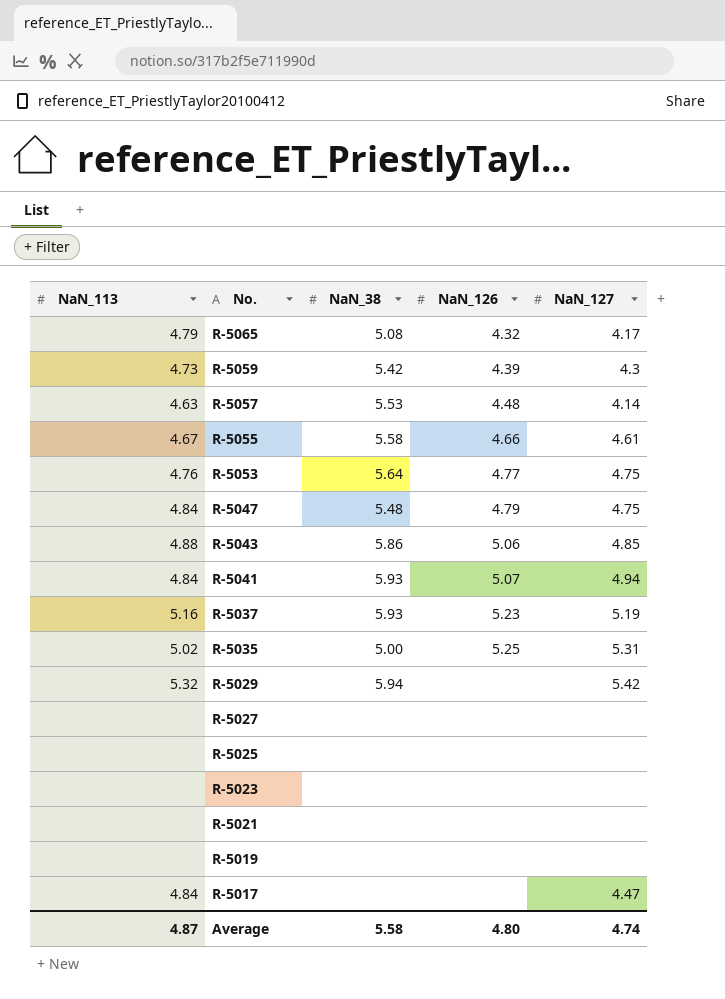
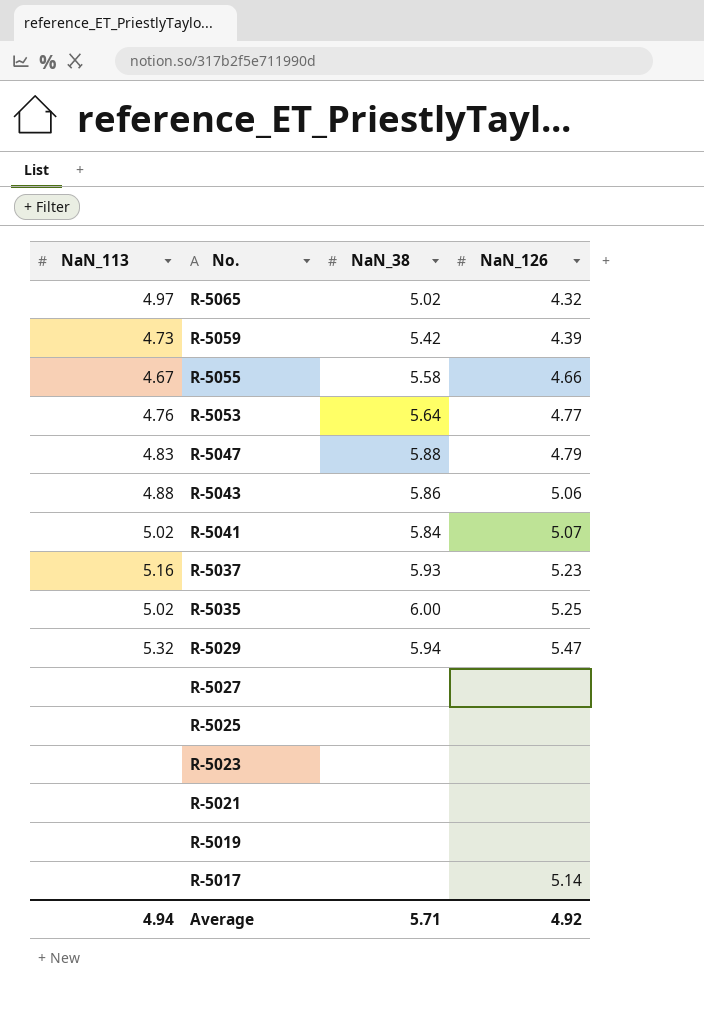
column NaN_127 | position: 5 -> none
row R-5057: 4.63 | 5.53 | 4.48 | 4.14 -> none
R-5065 | NaN_113: 4.79 -> 4.97
R-5065 | NaN_38: 5.08 -> 5.02
R-5047 | NaN_113: 4.84 -> 4.83
R-5047 | NaN_38: 5.48 -> 5.88
R-5041 | NaN_113: 4.84 -> 5.02
R-5041 | NaN_38: 5.93 -> 5.84
R-5035 | NaN_38: 5.00 -> 6.00
R-5029 | NaN_126: none -> 5.47
R-5017 | NaN_113: 4.84 -> none
R-5017 | NaN_126: none -> 5.14
Average | NaN_113: 4.87 -> 4.94
Average | NaN_38: 5.58 -> 5.71
Average | NaN_126: 4.80 -> 4.92

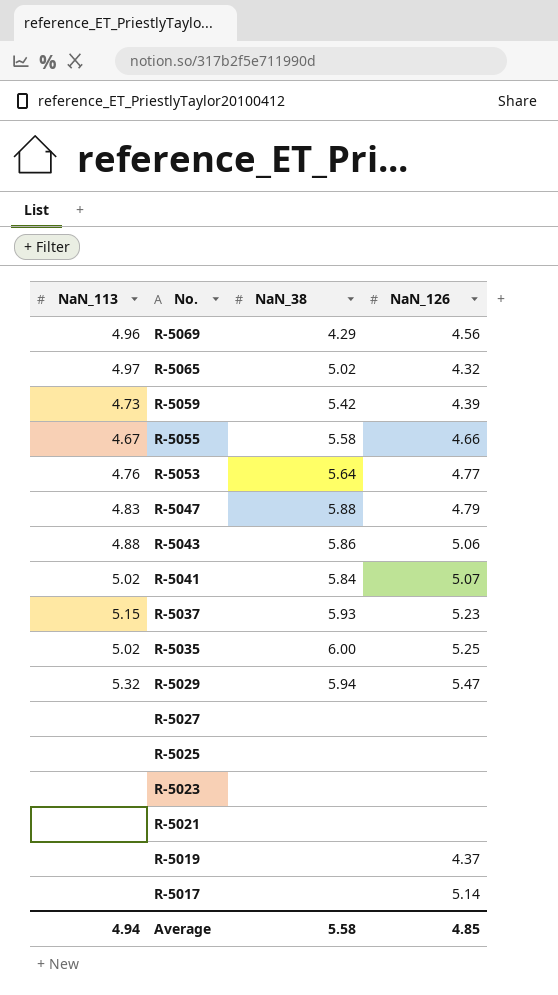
row R-5069: none -> 4.96 | 4.29 | 4.56
R-5037 | NaN_113: 5.16 -> 5.15
R-5019 | NaN_126: none -> 4.37
Average | NaN_38: 5.71 -> 5.58
Average | NaN_126: 4.92 -> 4.85

